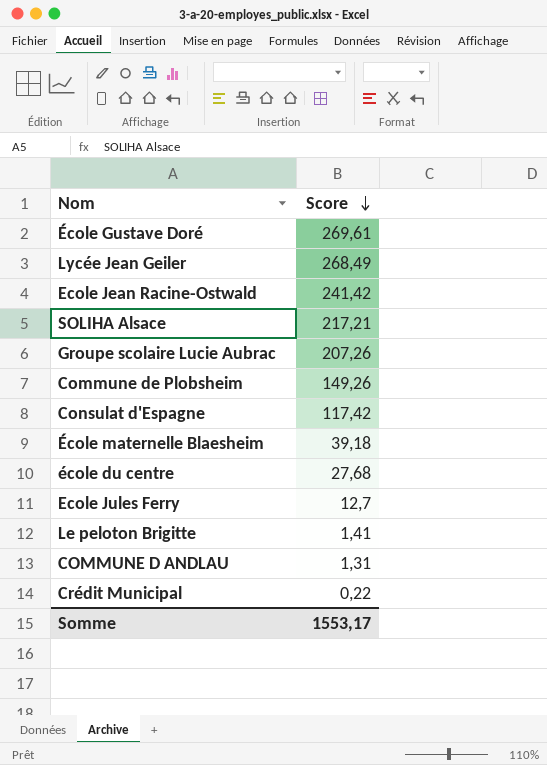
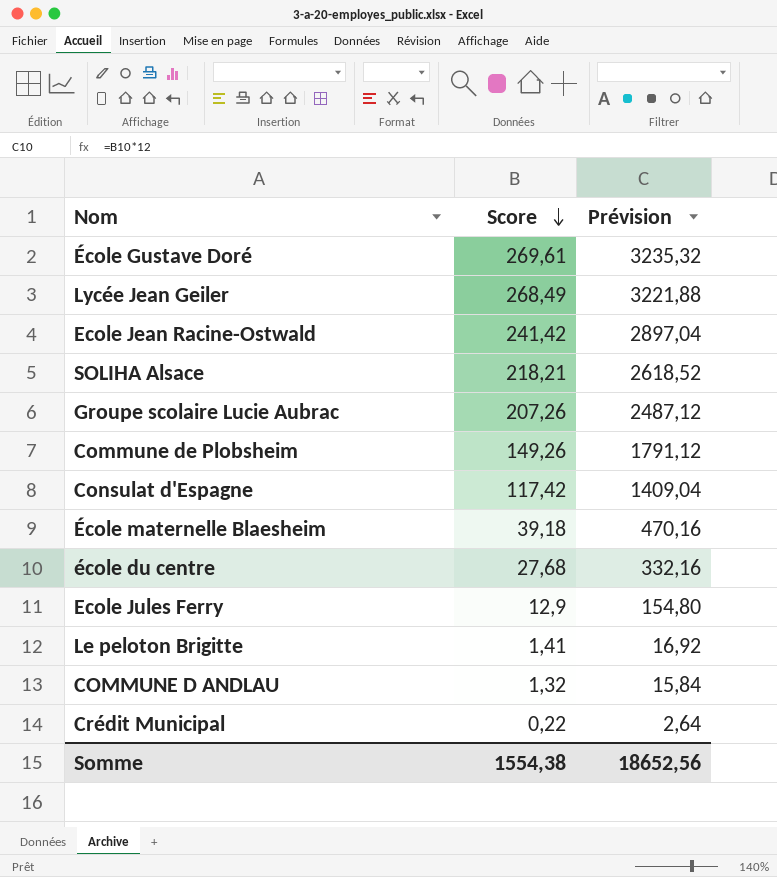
column Prévision | formula: none -> [Score] * 12
SOLIHA Alsace | Score: 217,21 -> 218,21
Ecole Jules Ferry | Score: 12,7 -> 12,9
COMMUNE D ANDLAU | Score: 1,31 -> 1,32
Somme | Score: 1553,17 -> 1554,38

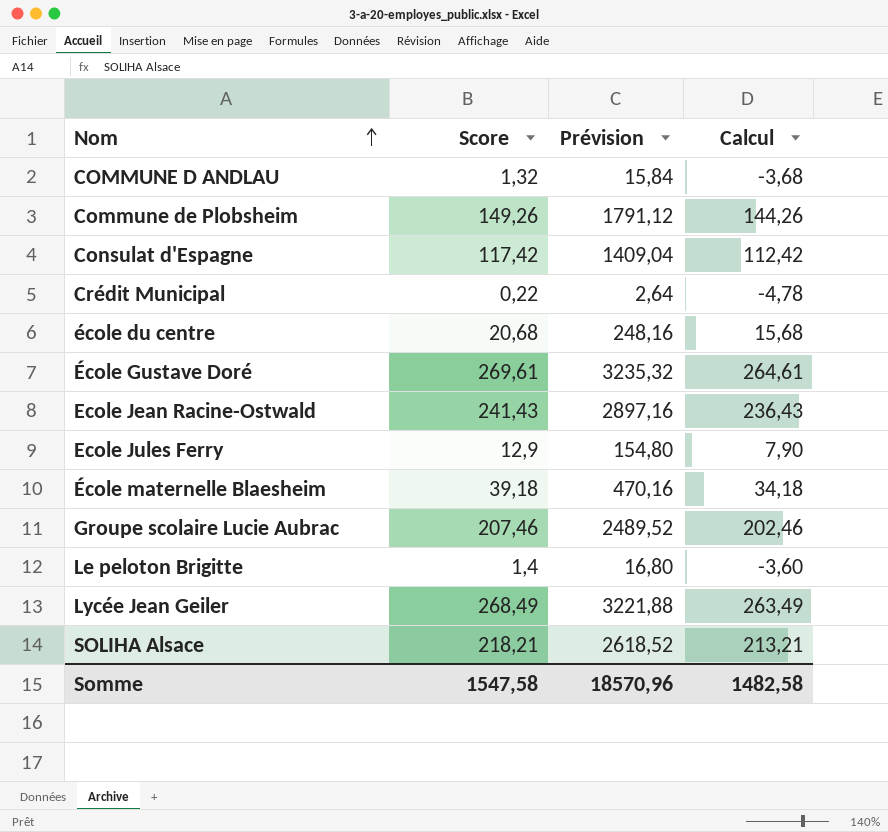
row order: Score descending -> Nom ascending
column Calcul | formula: none -> [Score] - 5
école du centre | Score: 27,68 -> 20,68
école du centre | Prévision: 332,16 -> 248,16
Ecole Jean Racine-Ostwald | Score: 241,42 -> 241,43
Ecole Jean Racine-Ostwald | Prévision: 2897,04 -> 2897,16
Groupe scolaire Lucie Aubrac | Score: 207,26 -> 207,46
Groupe scolaire Lucie Aubrac | Prévision: 2487,12 -> 2489,52
Le peloton Brigitte | Score: 1,41 -> 1,4
Le peloton Brigitte | Prévision: 16,92 -> 16,80
Somme | Score: 1554,38 -> 1547,58
Somme | Prévision: 18652,56 -> 18570,96

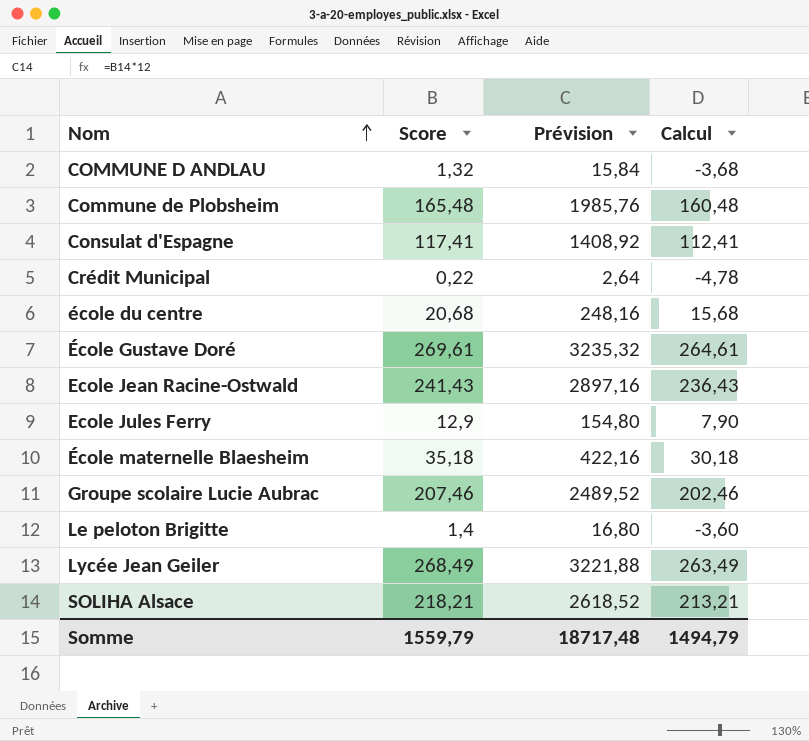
Commune de Plobsheim | Score: 149,26 -> 165,48
Commune de Plobsheim | Prévision: 1791,12 -> 1985,76
Commune de Plobsheim | Calcul: 144,26 -> 160,48
Consulat d'Espagne | Score: 117,42 -> 117,41
Consulat d'Espagne | Prévision: 1409,04 -> 1408,92
Consulat d'Espagne | Calcul: 112,42 -> 112,41
École maternelle Blaesheim | Score: 39,18 -> 35,18
École maternelle Blaesheim | Prévision: 470,16 -> 422,16
École maternelle Blaesheim | Calcul: 34,18 -> 30,18
Somme | Score: 1547,58 -> 1559,79
Somme | Prévision: 18570,96 -> 18717,48
Somme | Calcul: 1482,58 -> 1494,79

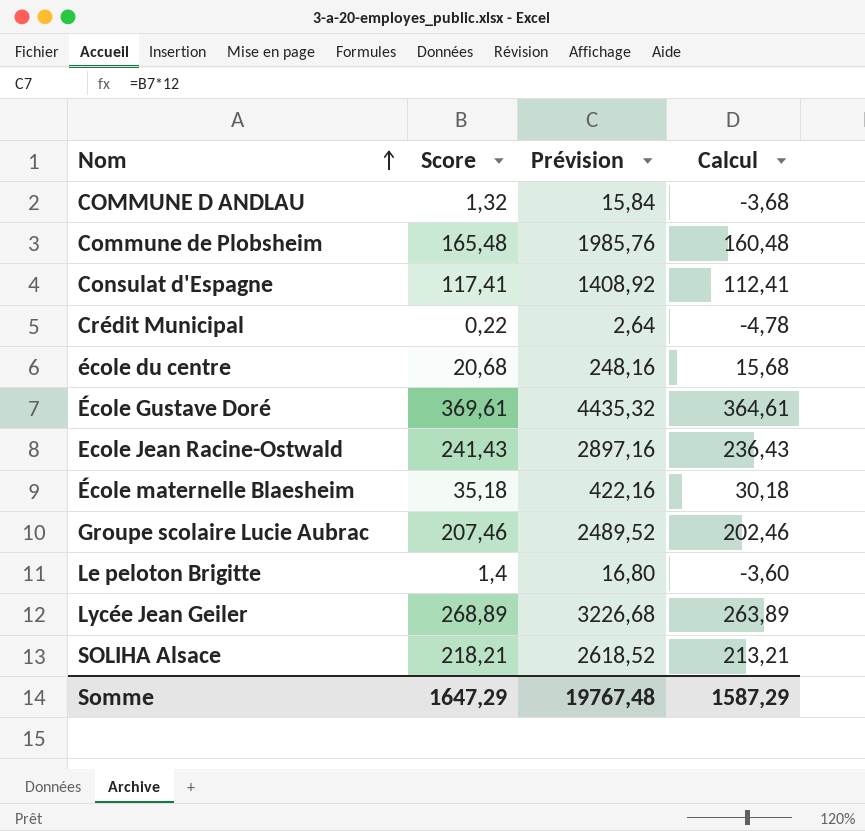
row Ecole Jules Ferry: 12,9 | 154,80 | 7,90 -> none
École Gustave Doré | Score: 269,61 -> 369,61
École Gustave Doré | Prévision: 3235,32 -> 4435,32
École Gustave Doré | Calcul: 264,61 -> 364,61
Lycée Jean Geiler | Score: 268,49 -> 268,89
Lycée Jean Geiler | Prévision: 3221,88 -> 3226,68
Lycée Jean Geiler | Calcul: 263,49 -> 263,89
Somme | Score: 1559,79 -> 1647,29
Somme | Prévision: 18717,48 -> 19767,48
Somme | Calcul: 1494,79 -> 1587,29

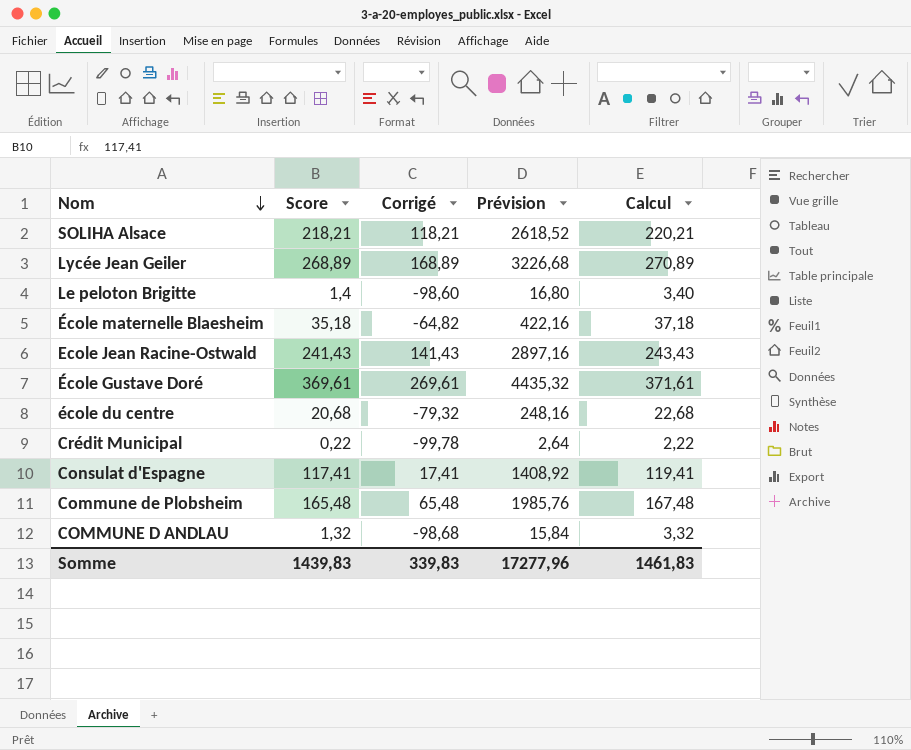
row order: Nom ascending -> Nom descending
column Corrigé | formula: none -> [Score] - 100
column Calcul | formula: [Score] - 5 -> [Score] + 2
row Groupe scolaire Lucie Aubrac: 207,46 | 2489,52 | 202,46 -> none
Somme | Score: 1647,29 -> 1439,83
Somme | Prévision: 19767,48 -> 17277,96
Somme | Calcul: 1587,29 -> 1461,83

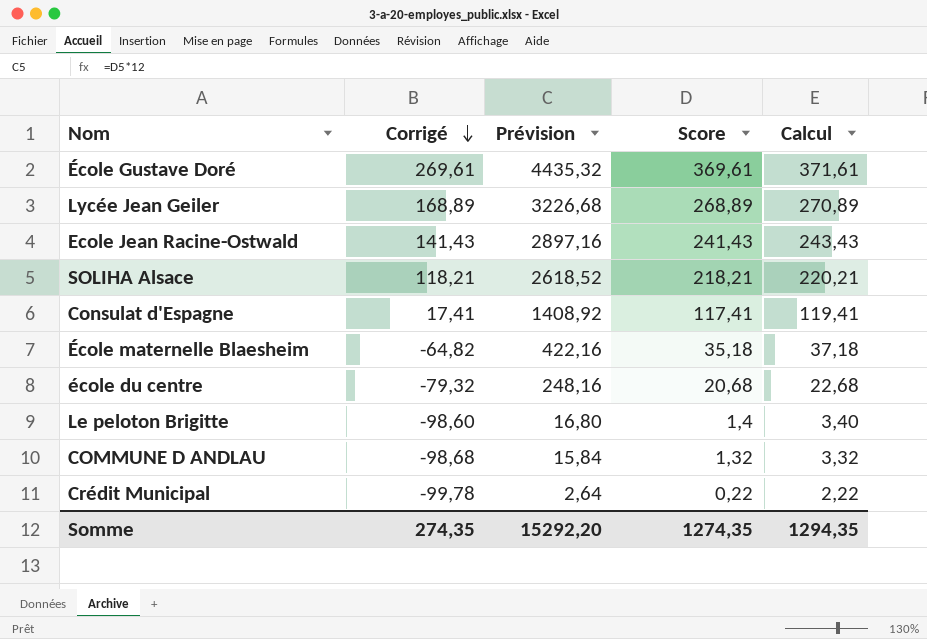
row order: Nom descending -> Corrigé descending
column Score | position: 2 -> 4
row Commune de Plobsheim: 165,48 | 65,48 | 1985,76 | 167,48 -> none
Somme | Corrigé: 339,83 -> 274,35
Somme | Prévision: 17277,96 -> 15292,20
Somme | Score: 1439,83 -> 1274,35
Somme | Calcul: 1461,83 -> 1294,35

